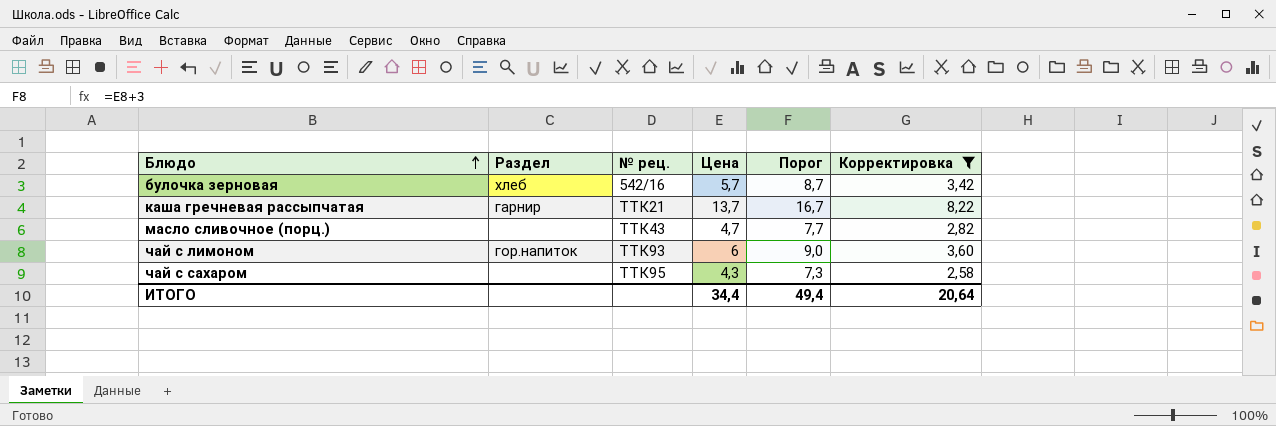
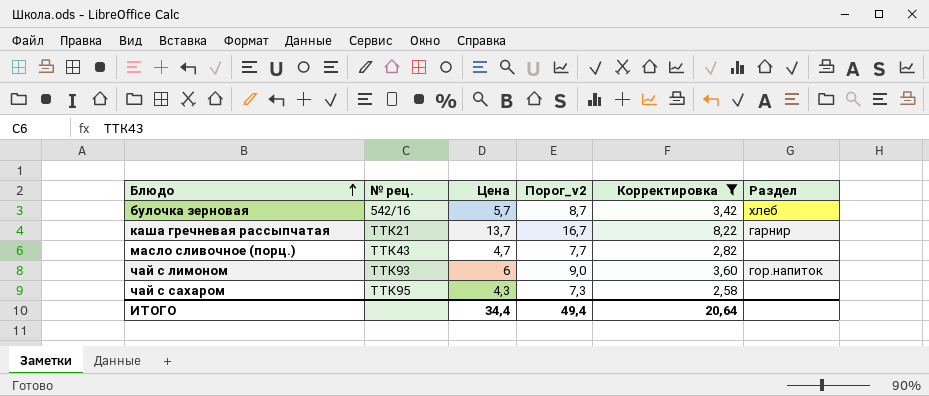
column name: Порог -> Порог_v2
column Раздел | position: 2 -> 6

